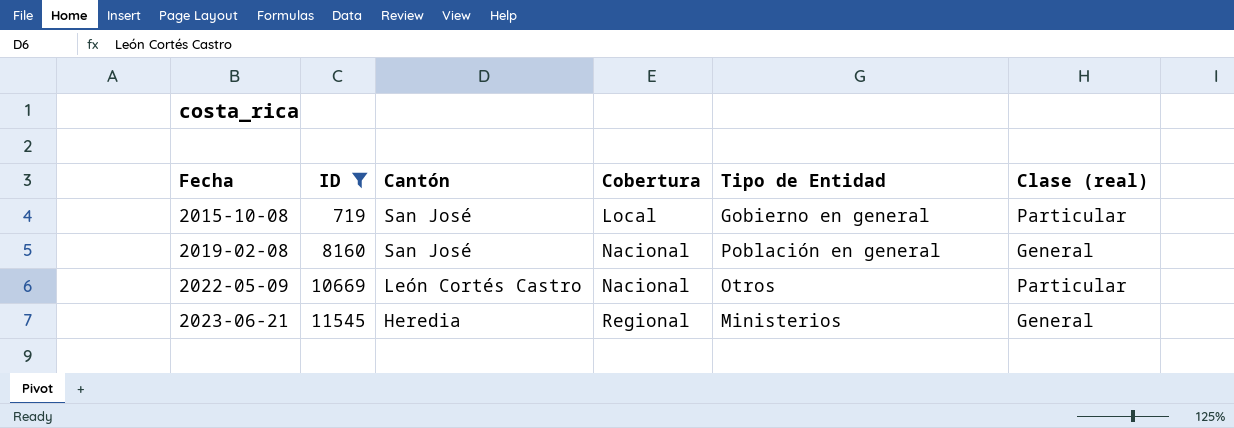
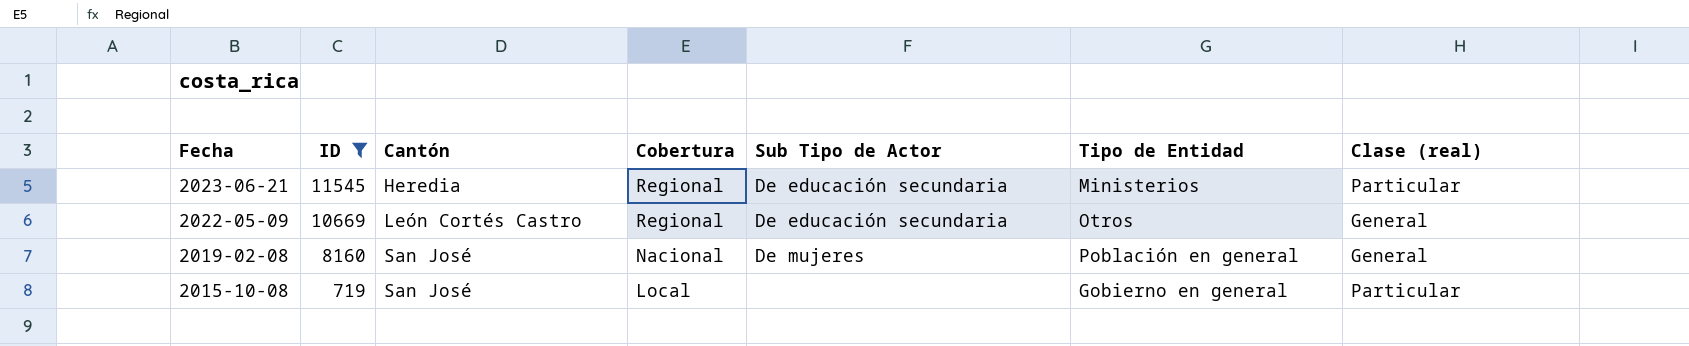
row order: Fecha ascending -> Fecha descending
column Sub Tipo de Actor | position: none -> 5
2023-06-21 | Clase (real): General -> Particular
2022-05-09 | Cobertura: Nacional -> Regional
2022-05-09 | Clase (real): Particular -> General

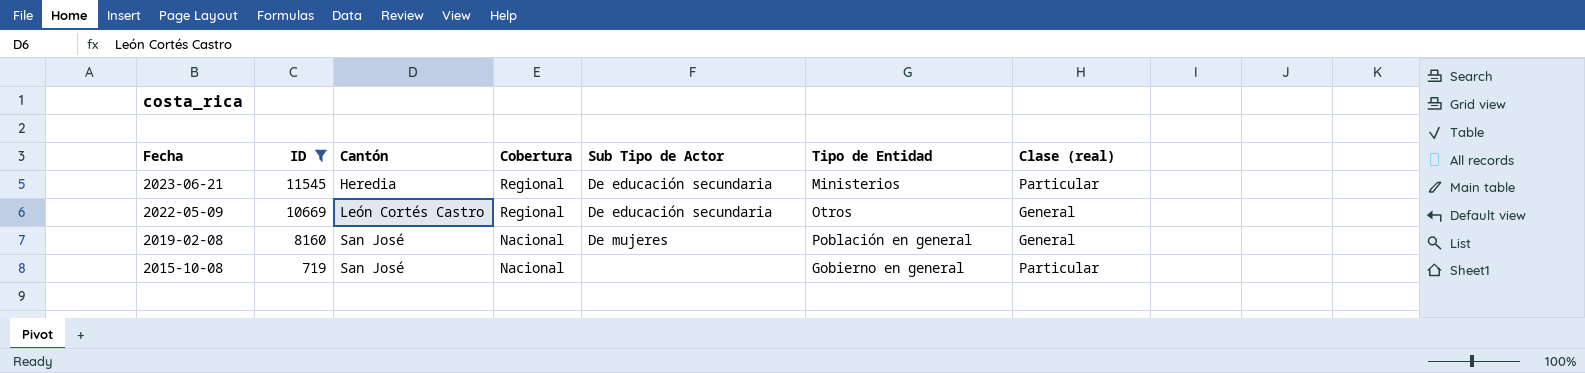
2015-10-08 | Cobertura: Local -> Nacional

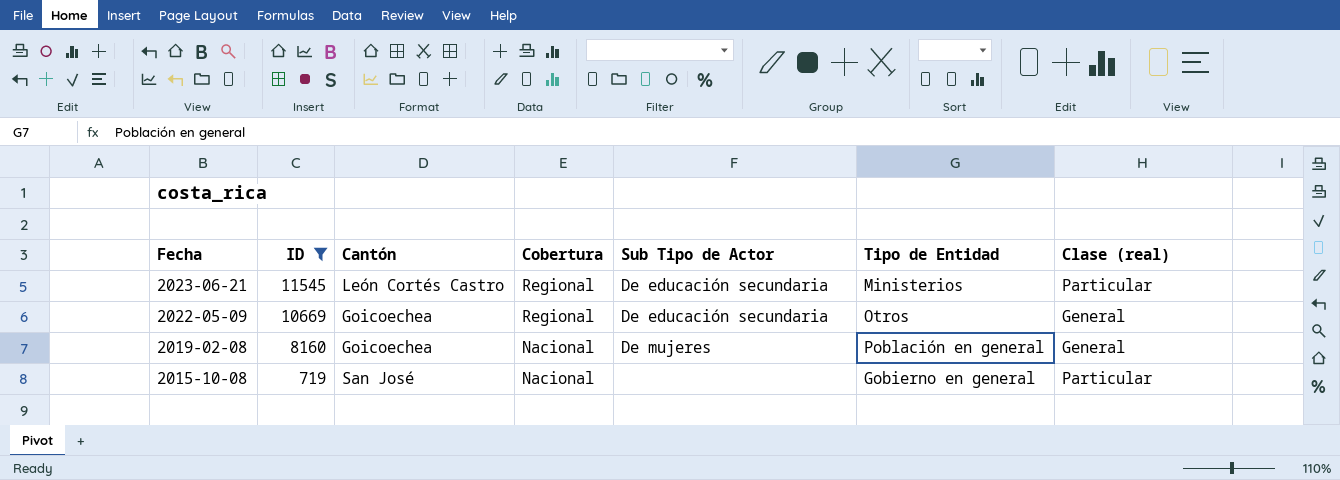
2023-06-21 | Cantón: Heredia -> León Cortés Castro
2022-05-09 | Cantón: León Cortés Castro -> Goicoechea
2019-02-08 | Cantón: San José -> Goicoechea

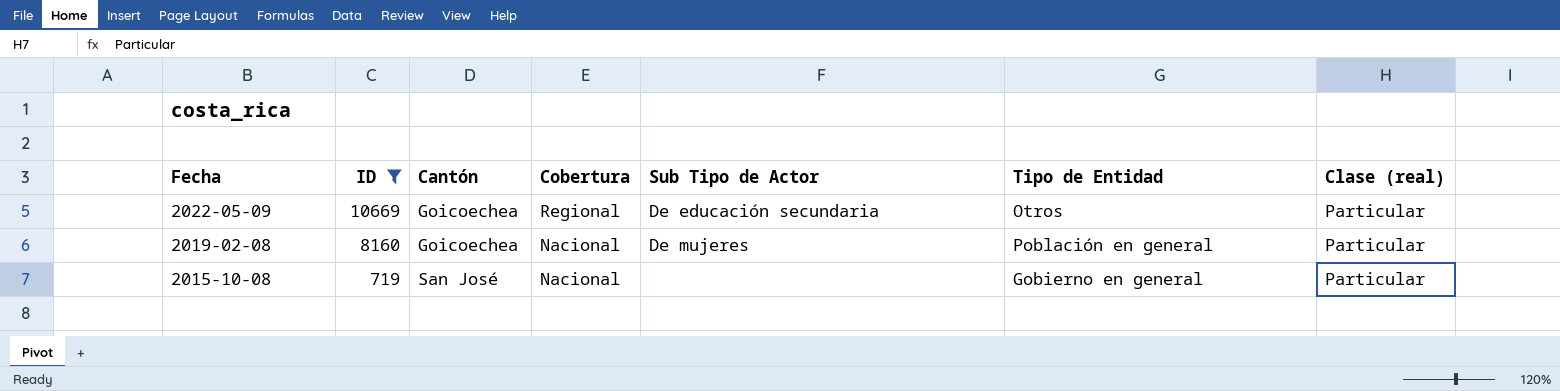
row 2023-06-21: 11545 | León Cortés Castro | Regional | De educación secundaria | Ministerios | Particular -> none
2022-05-09 | Clase (real): General -> Particular
2019-02-08 | Clase (real): General -> Particular

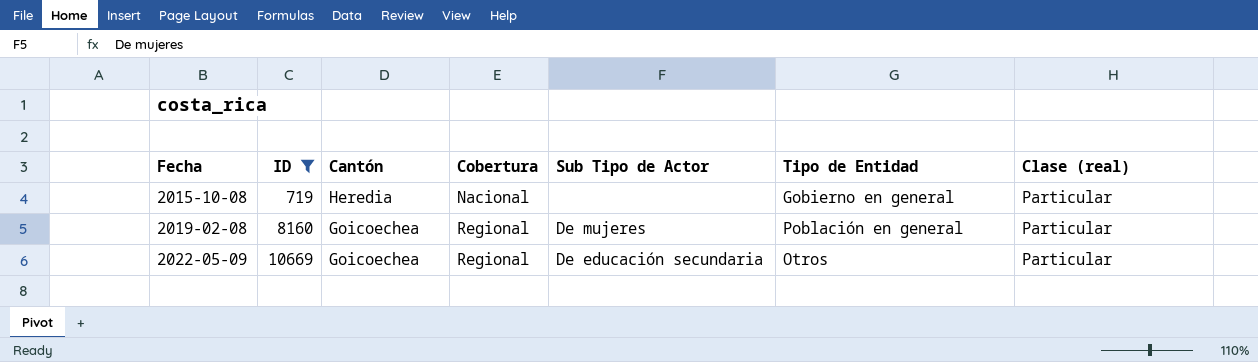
row order: Fecha descending -> Fecha ascending
2015-10-08 | Cantón: San José -> Heredia
2019-02-08 | Cobertura: Nacional -> Regional

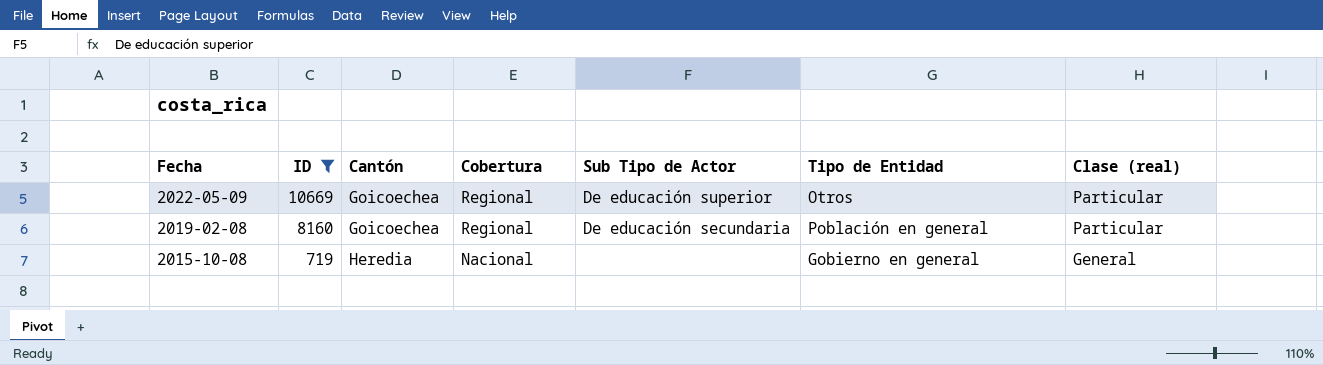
row order: Fecha ascending -> Fecha descending
2022-05-09 | Sub Tipo de Actor: De educación secundaria -> De educación superior
2019-02-08 | Sub Tipo de Actor: De mujeres -> De educación secundaria
2015-10-08 | Clase (real): Particular -> General

